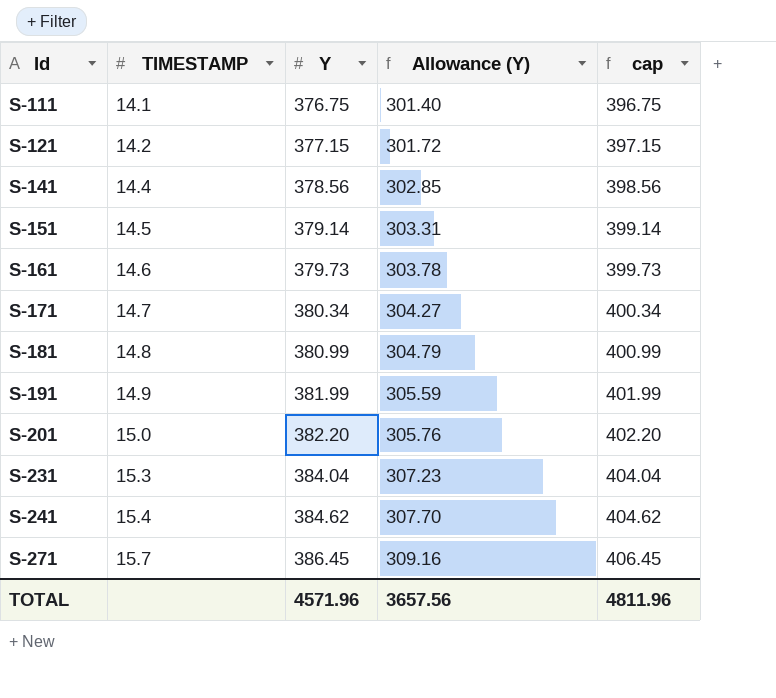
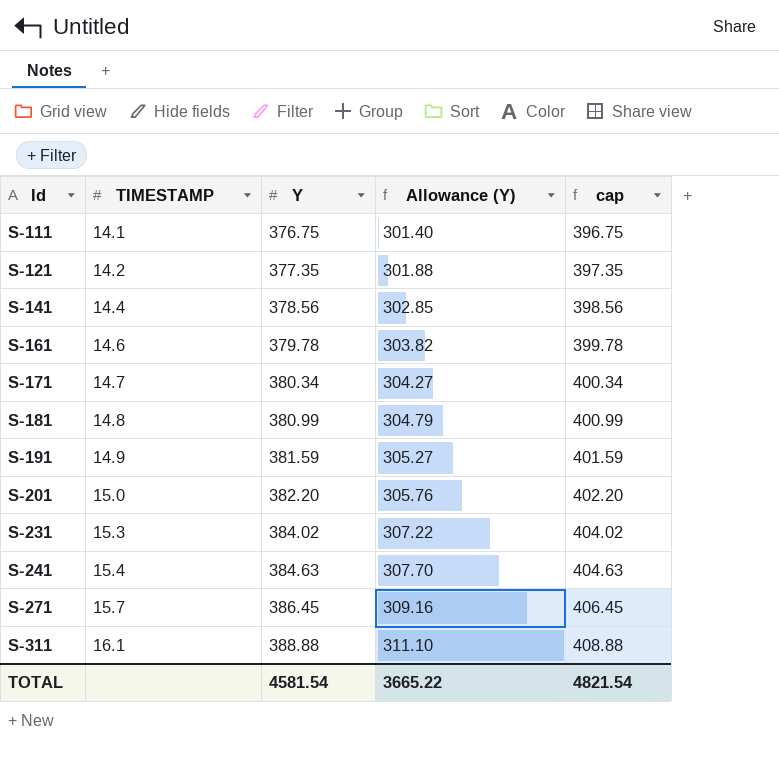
row S-151: 14.5 | 379.14 | 303.31 | 399.14 -> none
S-121 | Y: 377.15 -> 377.35
S-121 | Allowance (Y): 301.72 -> 301.88
S-121 | cap: 397.15 -> 397.35
S-161 | Y: 379.73 -> 379.78
S-161 | Allowance (Y): 303.78 -> 303.82
S-161 | cap: 399.73 -> 399.78
S-191 | Y: 381.99 -> 381.59
S-191 | Allowance (Y): 305.59 -> 305.27
S-191 | cap: 401.99 -> 401.59
S-231 | Y: 384.04 -> 384.02
S-231 | Allowance (Y): 307.23 -> 307.22
S-231 | cap: 404.04 -> 404.02
S-241 | Y: 384.62 -> 384.63
S-241 | cap: 404.62 -> 404.63
row S-311: none -> 16.1 | 388.88 | 311.10 | 408.88
TOTAL | Y: 4571.96 -> 4581.54
TOTAL | Allowance (Y): 3657.56 -> 3665.22
TOTAL | cap: 4811.96 -> 4821.54

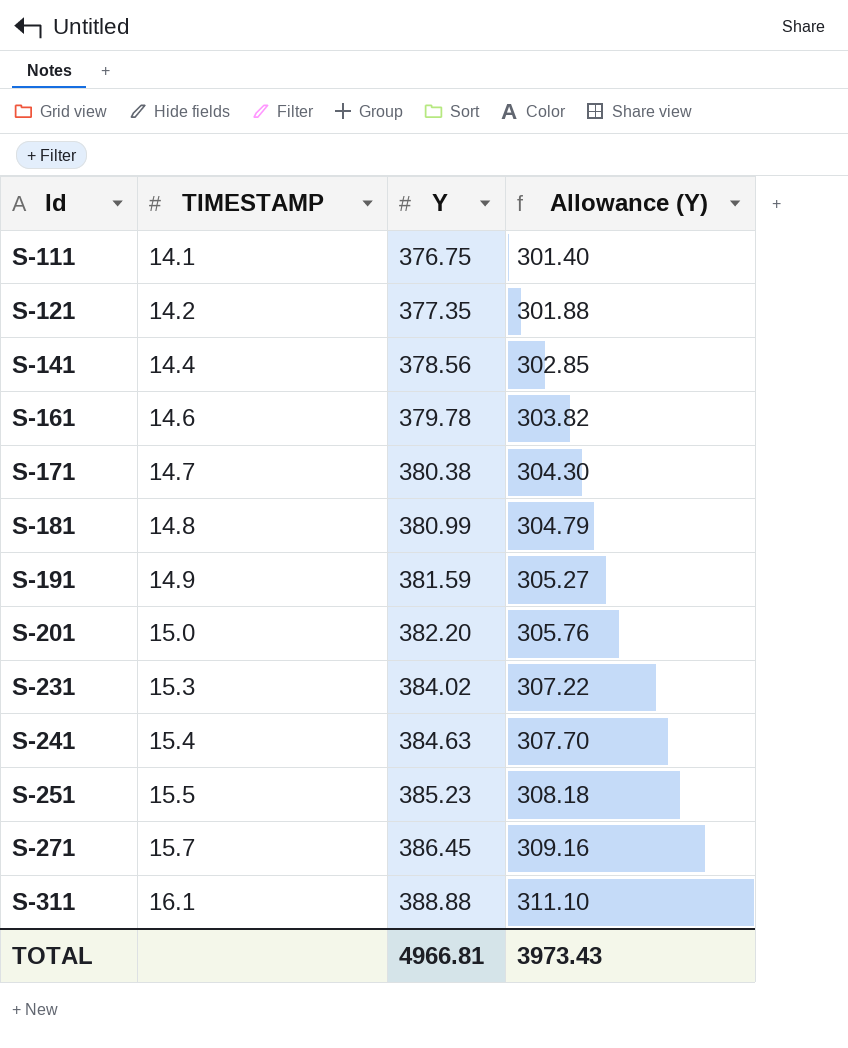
column cap | formula: [Y] + 20 -> none
S-171 | Y: 380.34 -> 380.38
S-171 | Allowance (Y): 304.27 -> 304.30
row S-251: none -> 15.5 | 385.23 | 308.18
TOTAL | Y: 4581.54 -> 4966.81
TOTAL | Allowance (Y): 3665.22 -> 3973.43

